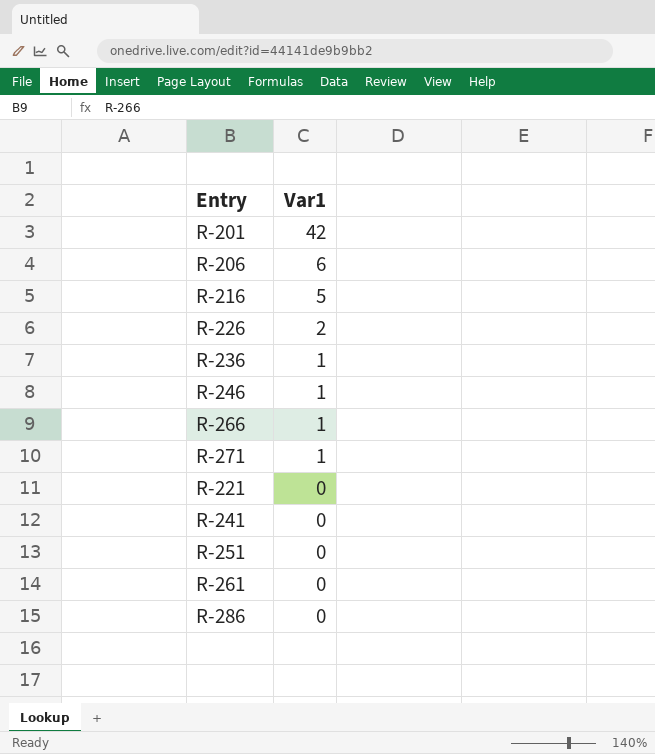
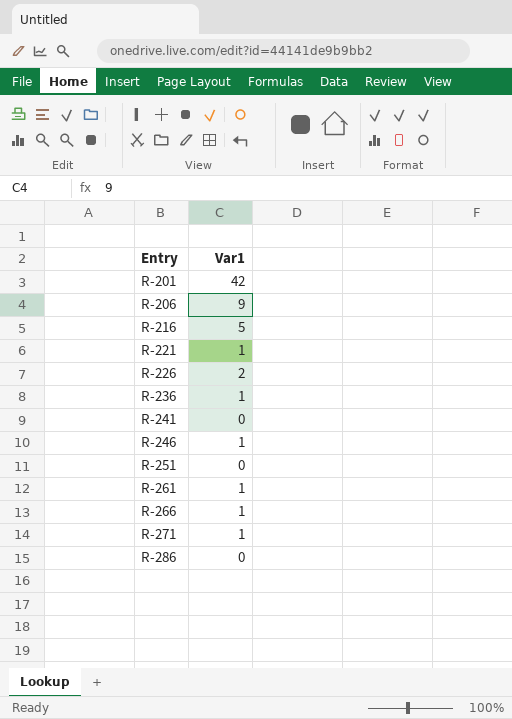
row order: Var1 descending -> Entry ascending
R-206 | Var1: 6 -> 9
R-221 | Var1: 0 -> 1
R-261 | Var1: 0 -> 1

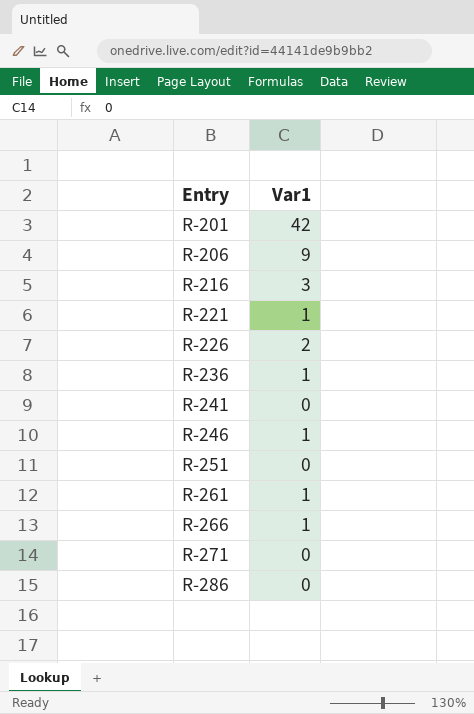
R-216 | Var1: 5 -> 3
R-271 | Var1: 1 -> 0

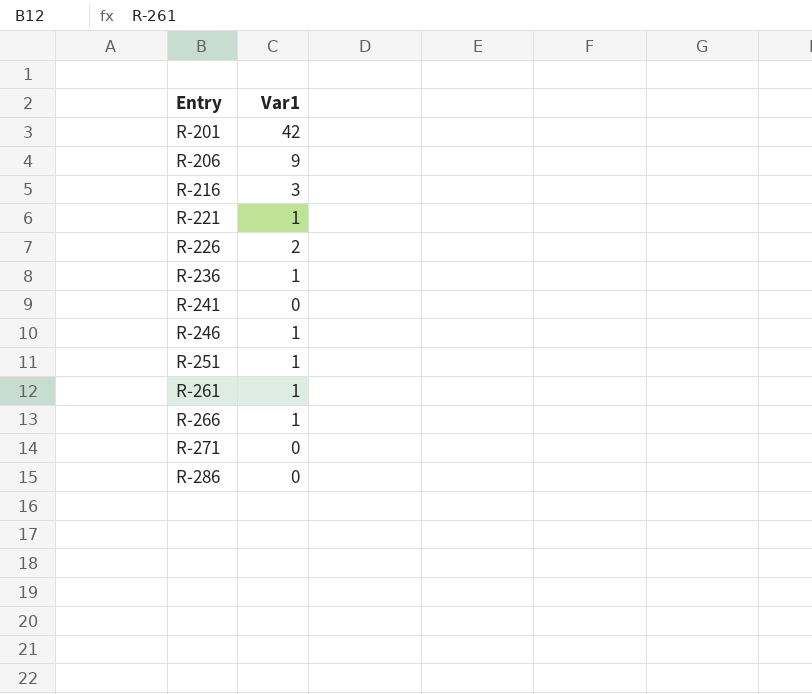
R-251 | Var1: 0 -> 1

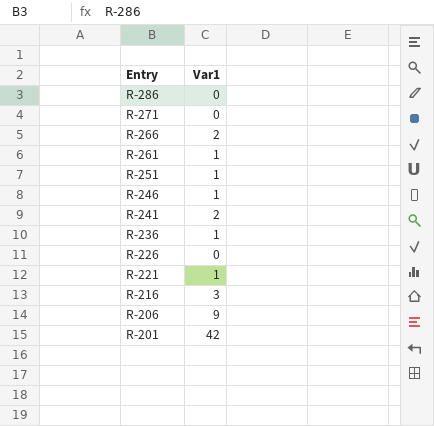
row order: Entry ascending -> Entry descending
R-266 | Var1: 1 -> 2
R-241 | Var1: 0 -> 2
R-226 | Var1: 2 -> 0

